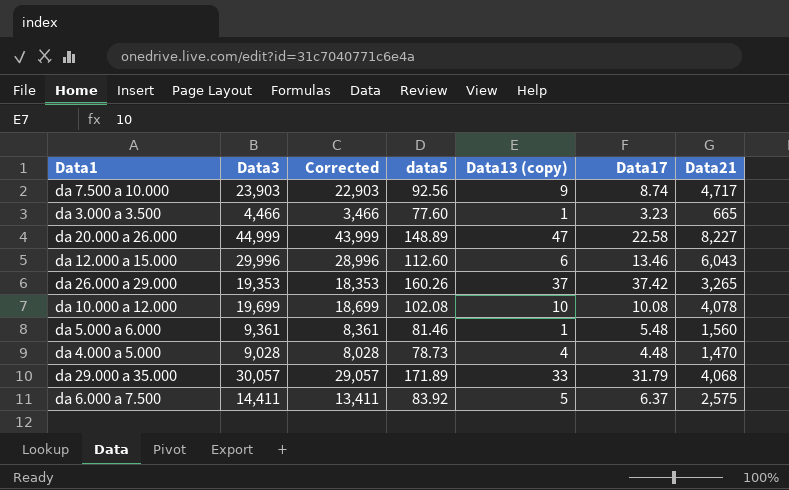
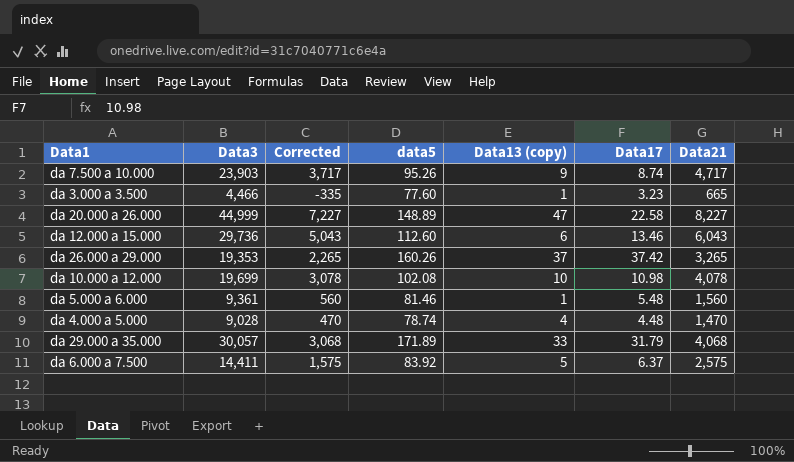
column Corrected | formula: [Data3] - 1000 -> [Data21] - 1000
da 7.500 a 10.000 | data5: 92.56 -> 95.26
da 12.000 a 15.000 | Data3: 29,996 -> 29,736
da 10.000 a 12.000 | Data17: 10.08 -> 10.98
da 4.000 a 5.000 | data5: 78.73 -> 78.74

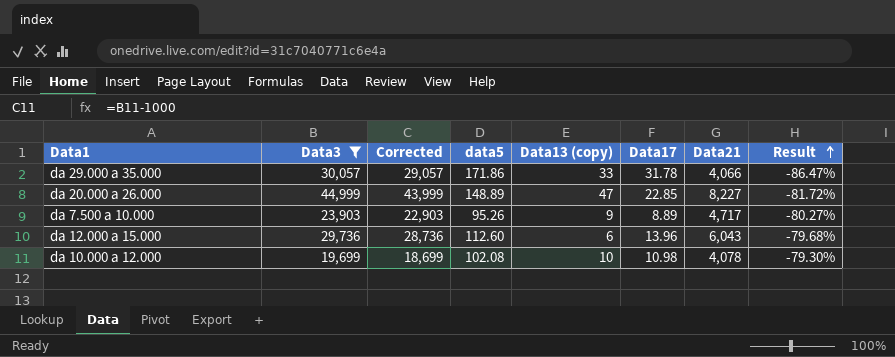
filter: none -> Data3 >= 19,699
row order: none -> Result ascending
column Corrected | formula: [Data21] - 1000 -> [Data3] - 1000
column Result | formula: none -> ([Data21] - [Data3]) / [Data3]
da 29.000 a 35.000 | data5: 171.89 -> 171.86
da 29.000 a 35.000 | Data17: 31.79 -> 31.78
da 29.000 a 35.000 | Data21: 4,068 -> 4,066
da 20.000 a 26.000 | Data17: 22.58 -> 22.85
da 7.500 a 10.000 | Data17: 8.74 -> 8.89
da 12.000 a 15.000 | Data17: 13.46 -> 13.96

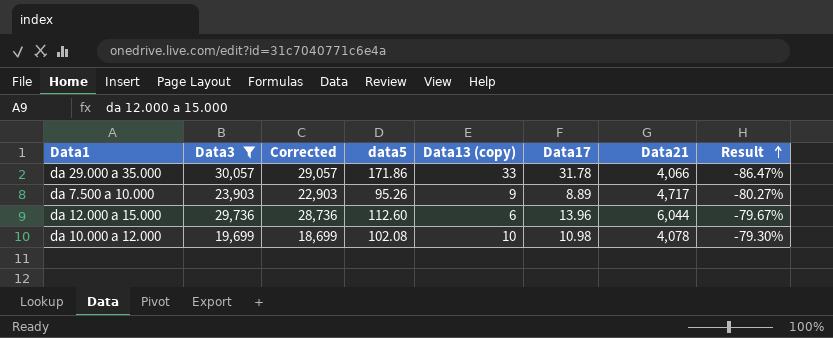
row da 20.000 a 26.000: 44,999 | 43,999 | 148.89 | 47 | 22.85 | 8,227 | -81.72% -> none
da 12.000 a 15.000 | Data21: 6,043 -> 6,044
da 12.000 a 15.000 | Result: -79.68% -> -79.67%

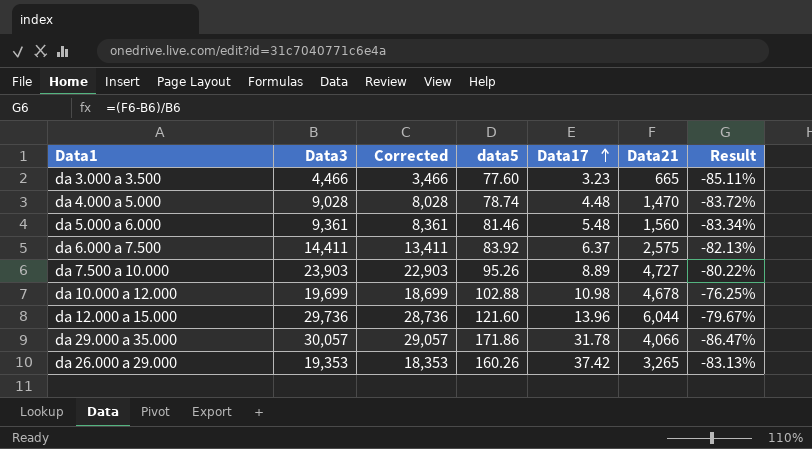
filter: Data3 >= 19,699 -> none
row order: Result ascending -> Data17 ascending
column Data13 (copy) | position: 5 -> none
da 7.500 a 10.000 | Data21: 4,717 -> 4,727
da 7.500 a 10.000 | Result: -80.27% -> -80.22%
da 10.000 a 12.000 | data5: 102.08 -> 102.88
da 10.000 a 12.000 | Data21: 4,078 -> 4,678
da 10.000 a 12.000 | Result: -79.30% -> -76.25%
da 12.000 a 15.000 | data5: 112.60 -> 121.60

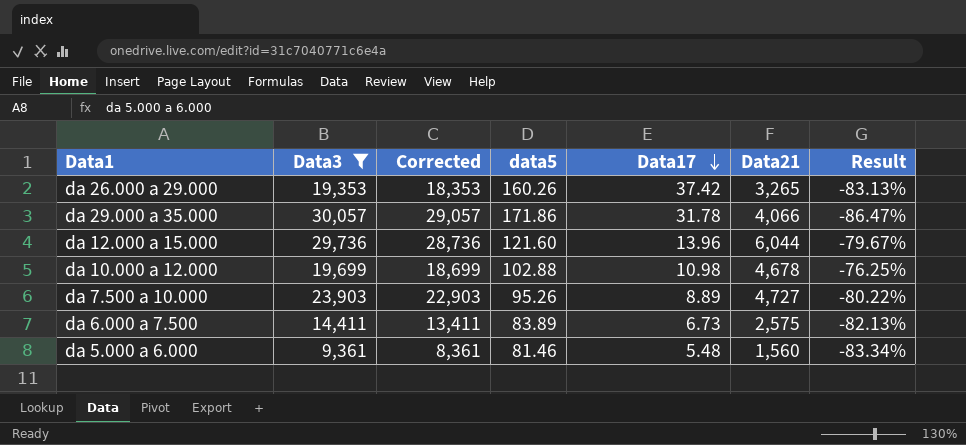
filter: none -> Data3 >= 9,361
row order: Data17 ascending -> Data17 descending
da 6.000 a 7.500 | data5: 83.92 -> 83.89
da 6.000 a 7.500 | Data17: 6.37 -> 6.73

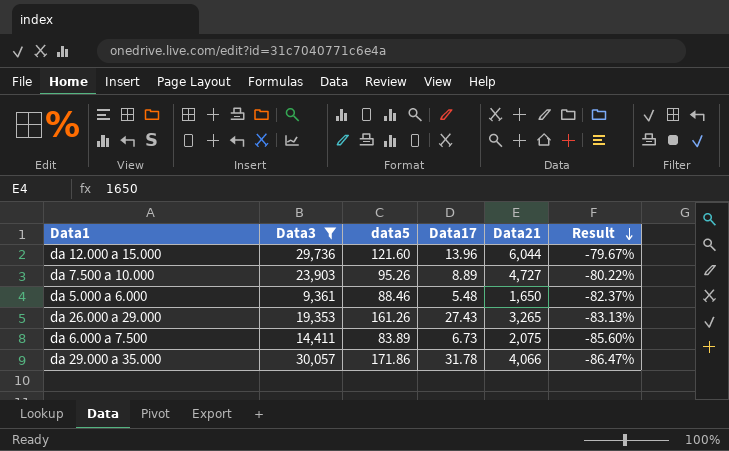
row order: Data17 descending -> Result descending
column Corrected | formula: [Data3] - 1000 -> none
row da 10.000 a 12.000: 19,699 | 18,699 | 102.88 | 10.98 | 4,678 | -76.25% -> none
da 5.000 a 6.000 | data5: 81.46 -> 88.46
da 5.000 a 6.000 | Data21: 1,560 -> 1,650
da 5.000 a 6.000 | Result: -83.34% -> -82.37%
da 26.000 a 29.000 | data5: 160.26 -> 161.26
da 26.000 a 29.000 | Data17: 37.42 -> 27.43
da 6.000 a 7.500 | Data21: 2,575 -> 2,075
da 6.000 a 7.500 | Result: -82.13% -> -85.60%

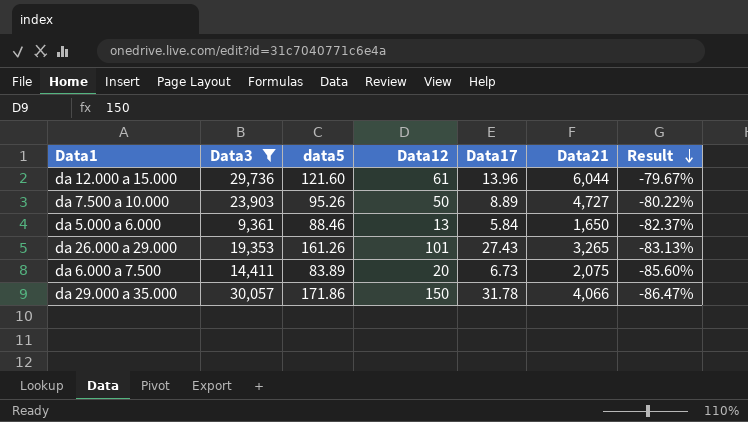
column Data12 | position: none -> 4
da 5.000 a 6.000 | Data17: 5.48 -> 5.84

